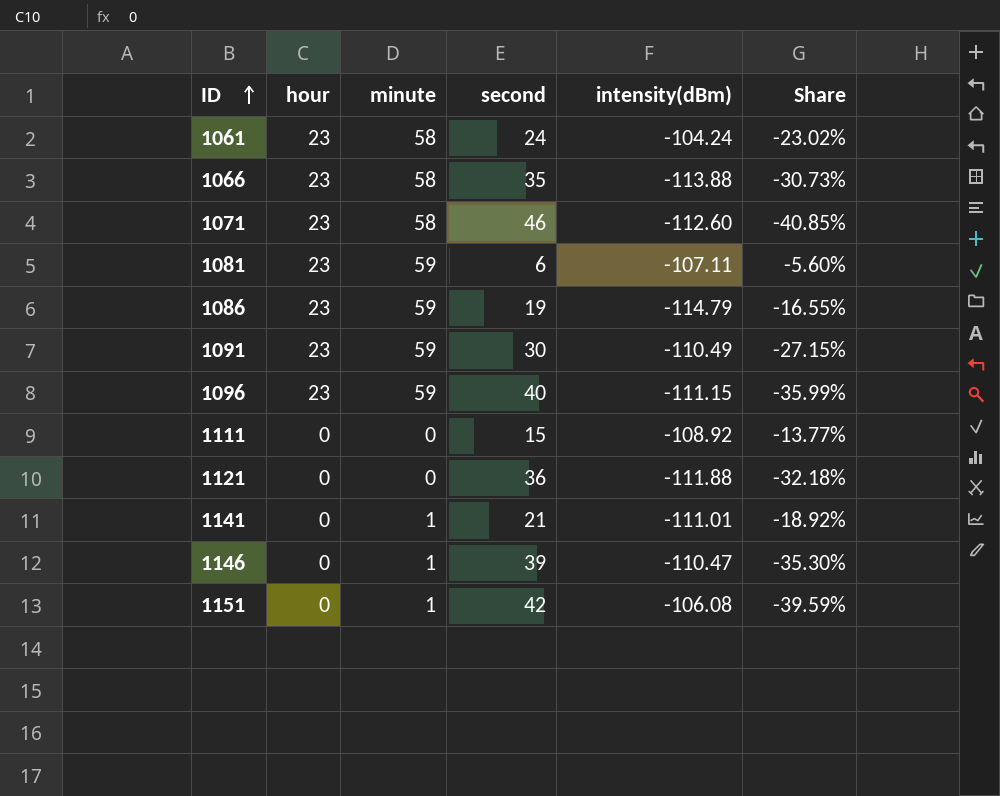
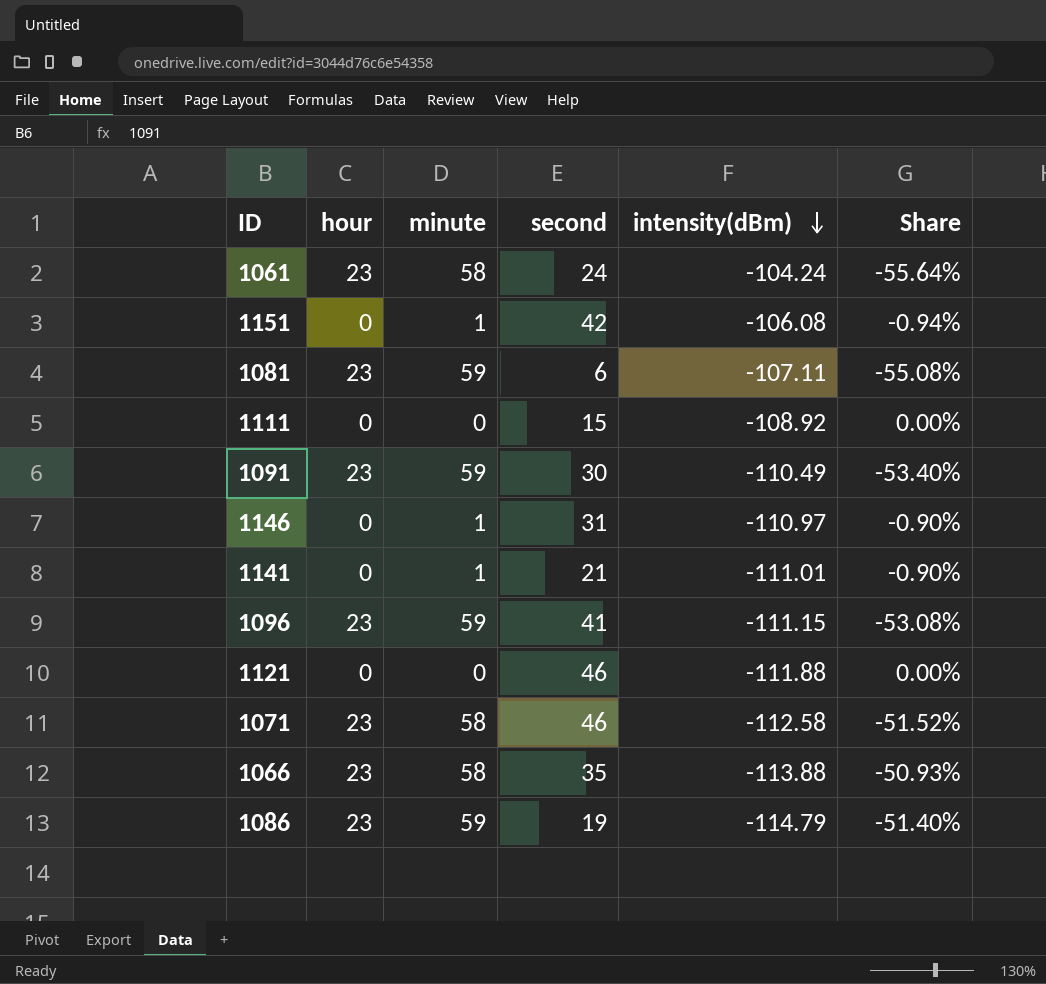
row order: ID ascending -> intensity(dBm) descending
column Share | formula: [second] / [intensity(dBm)] -> [minute] / [intensity(dBm)]
1146 | second: 39 -> 31
1146 | intensity(dBm): -110.47 -> -110.97
1096 | second: 40 -> 41
1121 | second: 36 -> 46
1071 | intensity(dBm): -112.60 -> -112.58

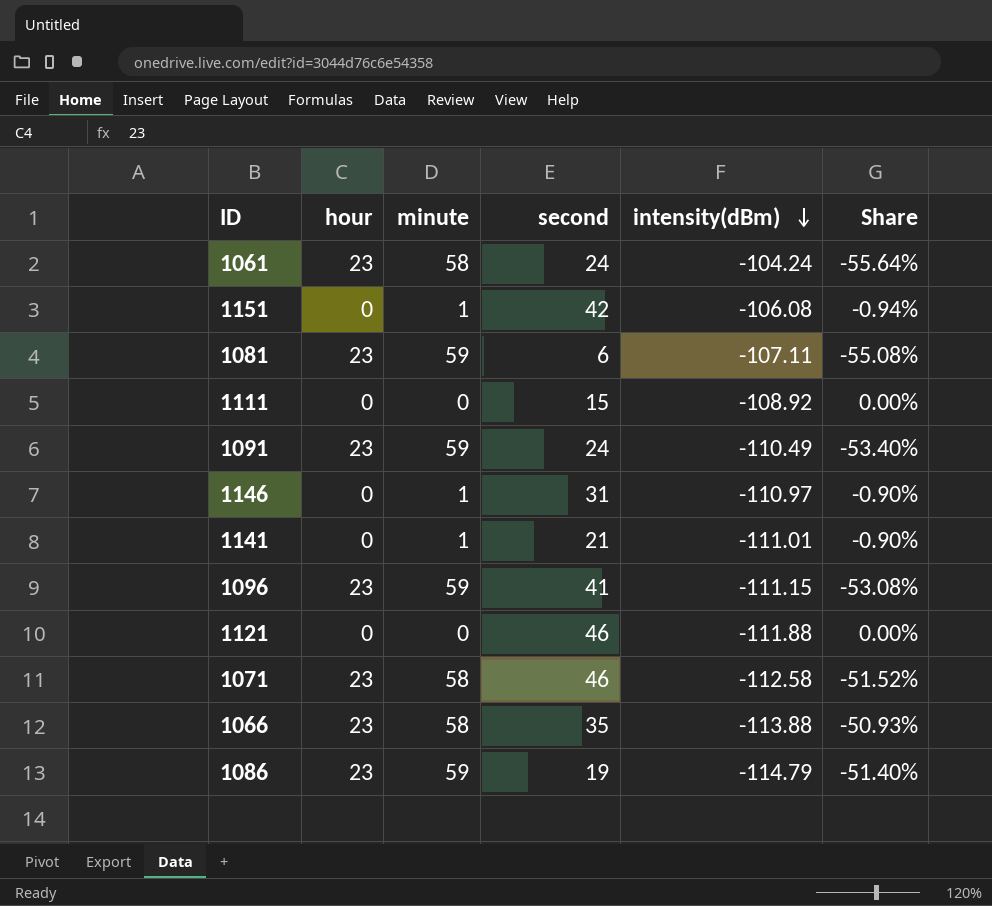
1091 | second: 30 -> 24

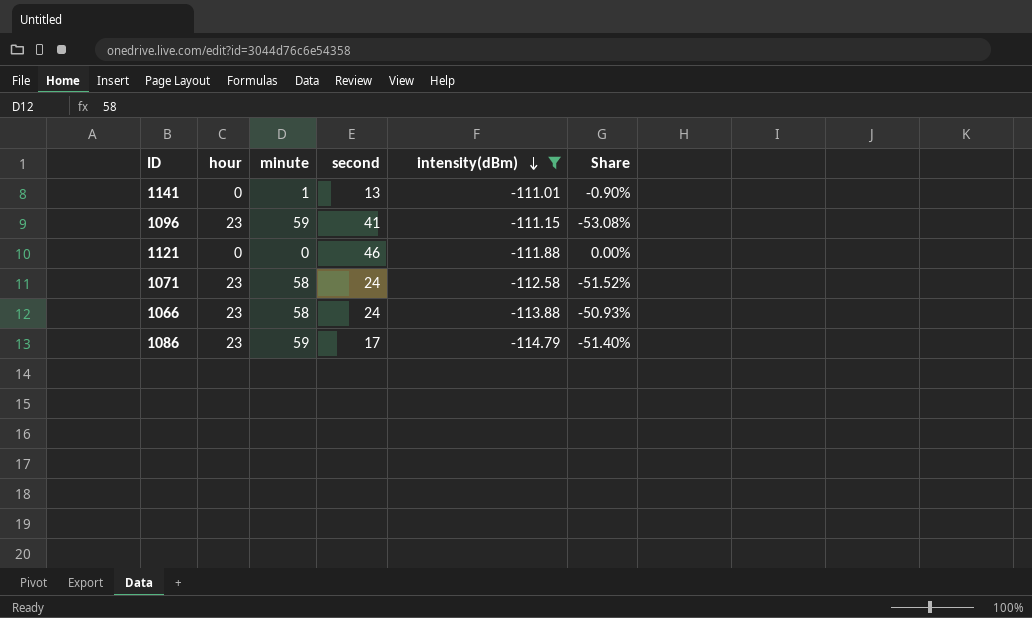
filter: none -> intensity(dBm) <= -111.01
1141 | second: 21 -> 13
1071 | second: 46 -> 24
1066 | second: 35 -> 24
1086 | second: 19 -> 17

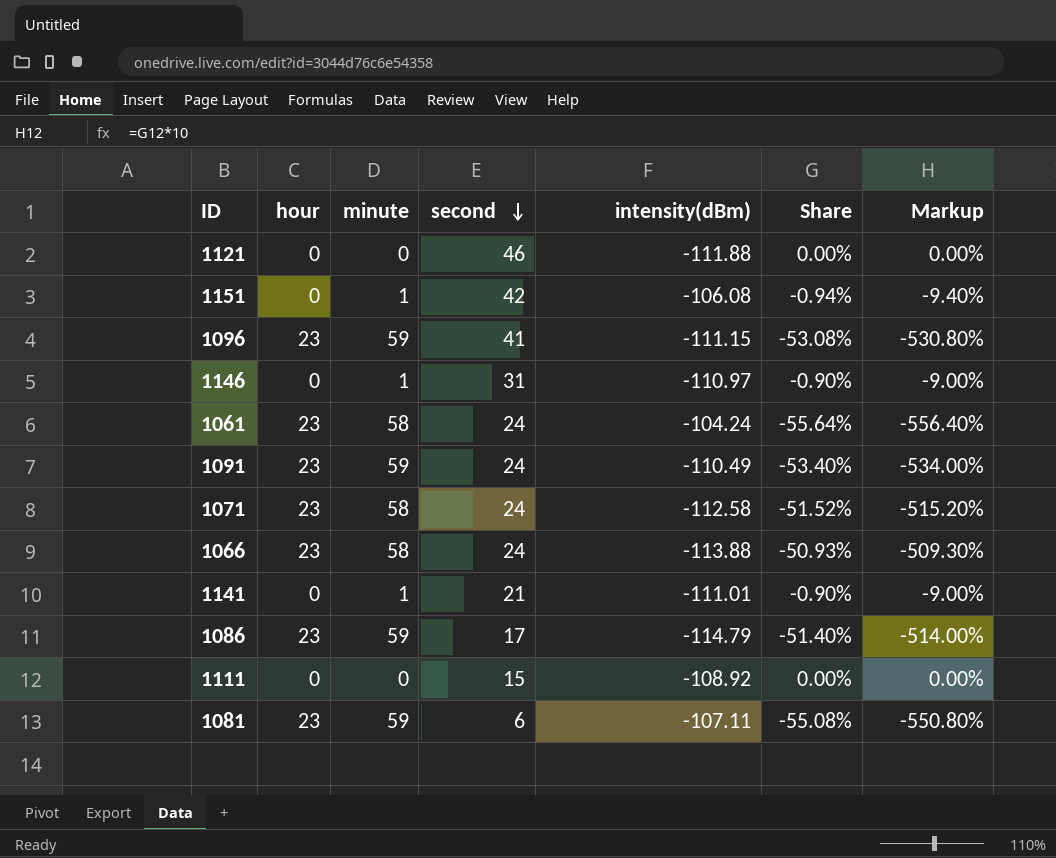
filter: intensity(dBm) <= -111.01 -> none
row order: intensity(dBm) descending -> second descending
column Markup | formula: none -> [Share] * 10
1141 | second: 13 -> 21

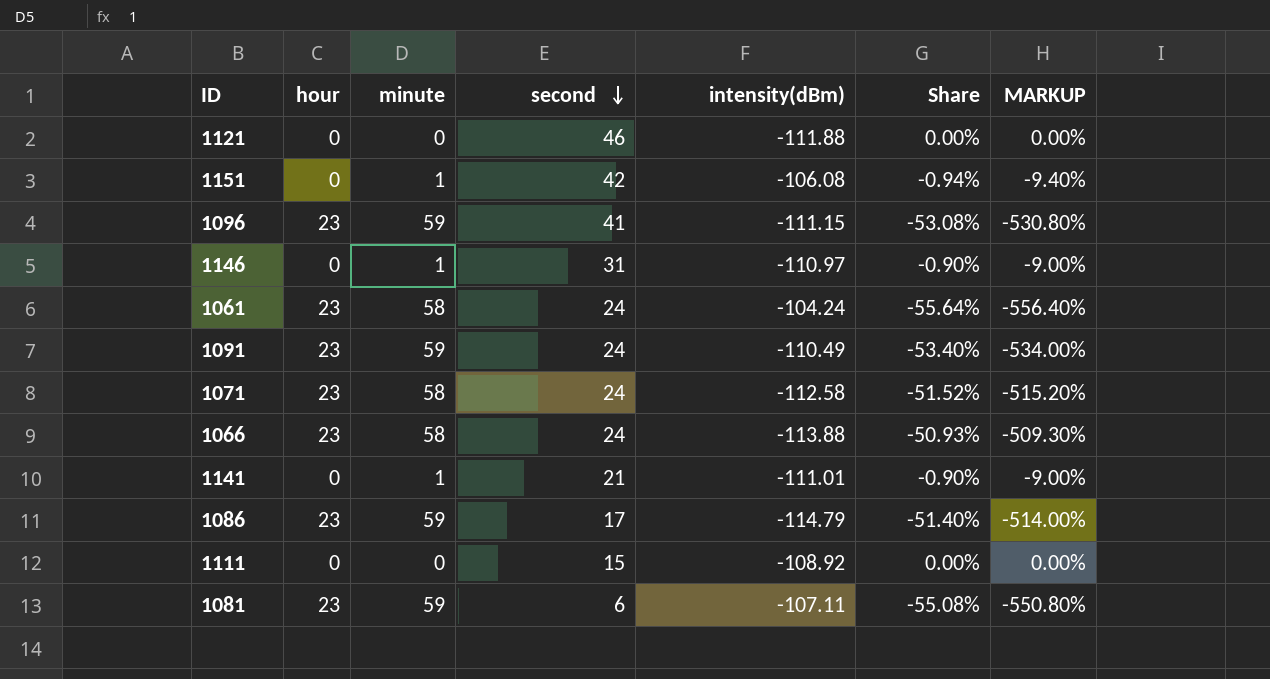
column name: Markup -> MARKUP

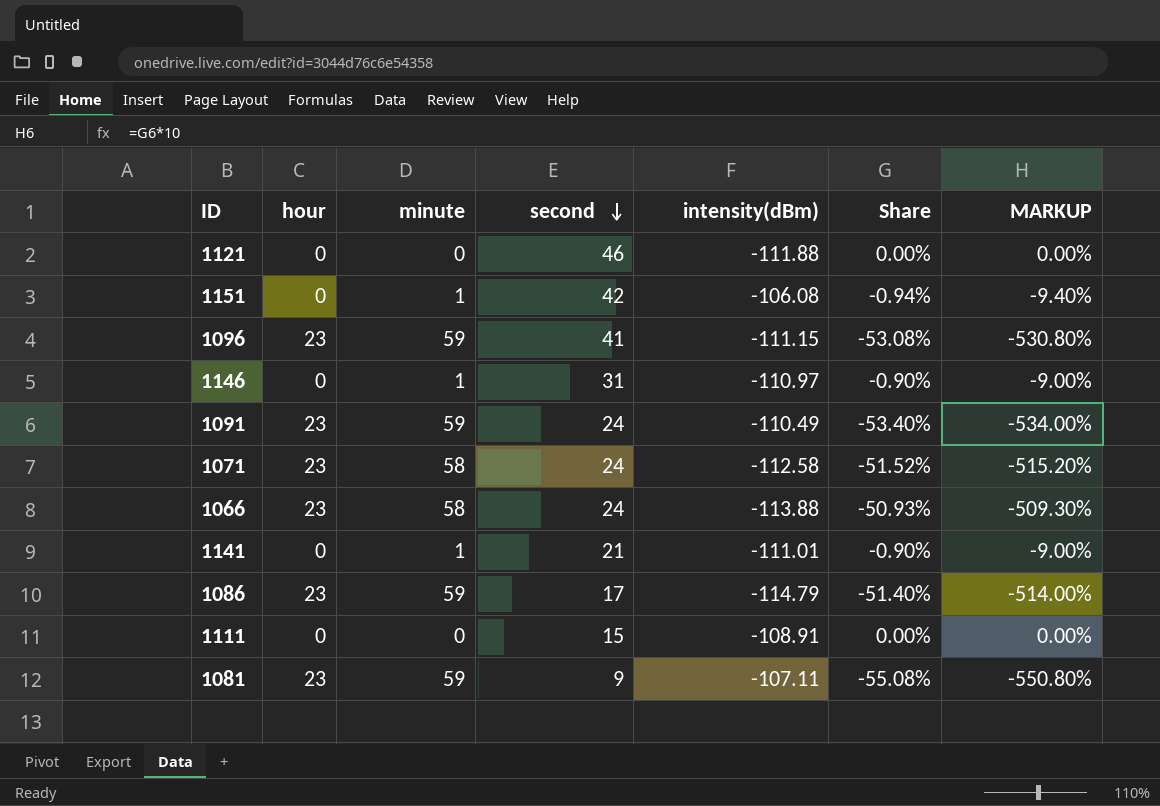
row 1061: 23 | 58 | 24 | -104.24 | -55.64% | -556.40% -> none
1111 | intensity(dBm): -108.92 -> -108.91
1081 | second: 6 -> 9

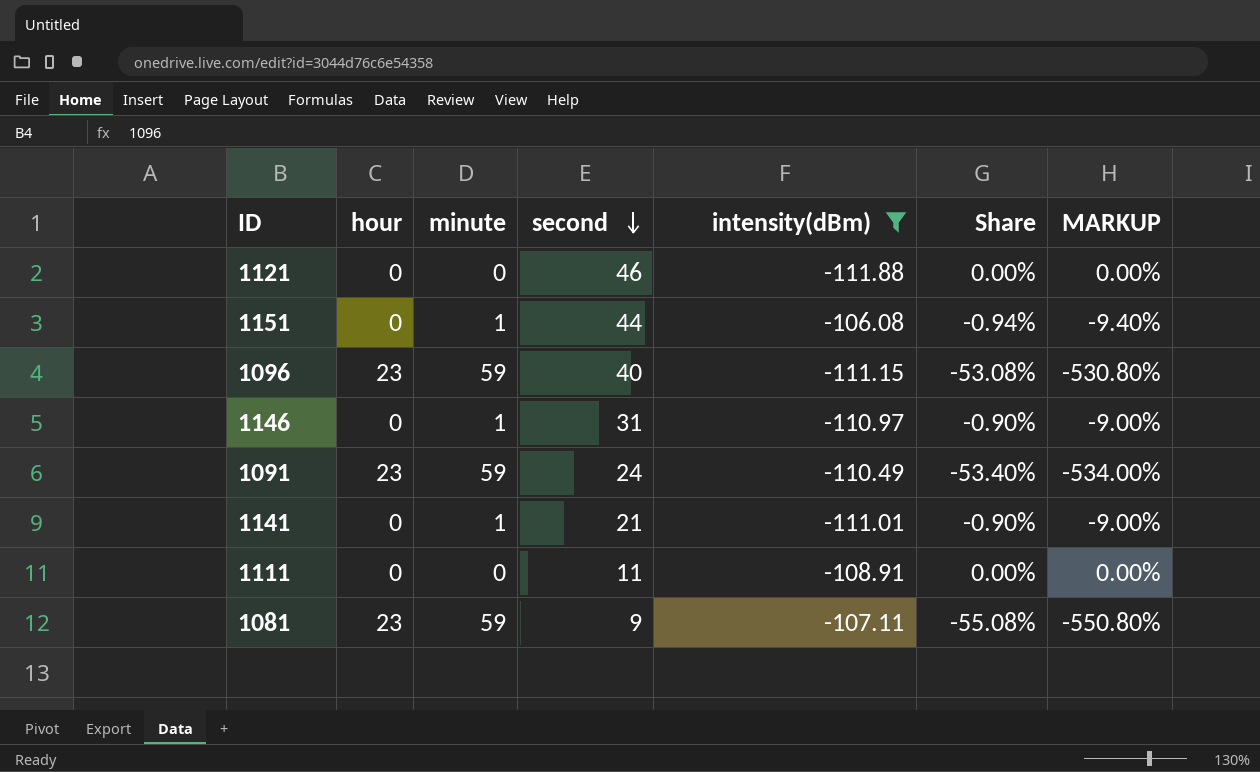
filter: none -> intensity(dBm) >= -111.88
1151 | second: 42 -> 44
1096 | second: 41 -> 40
1111 | second: 15 -> 11

